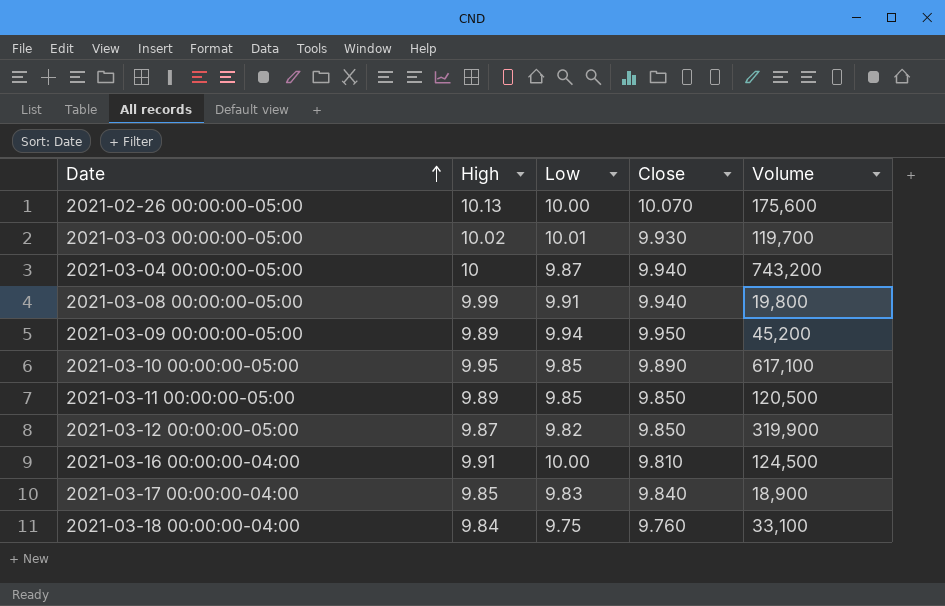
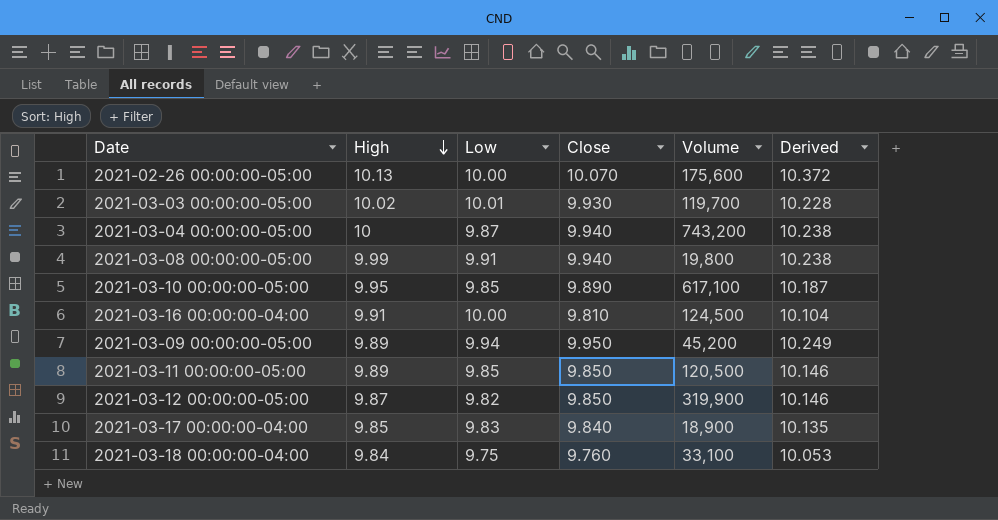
row order: Date ascending -> High descending
column Derived | formula: none -> [Close] * 1.03

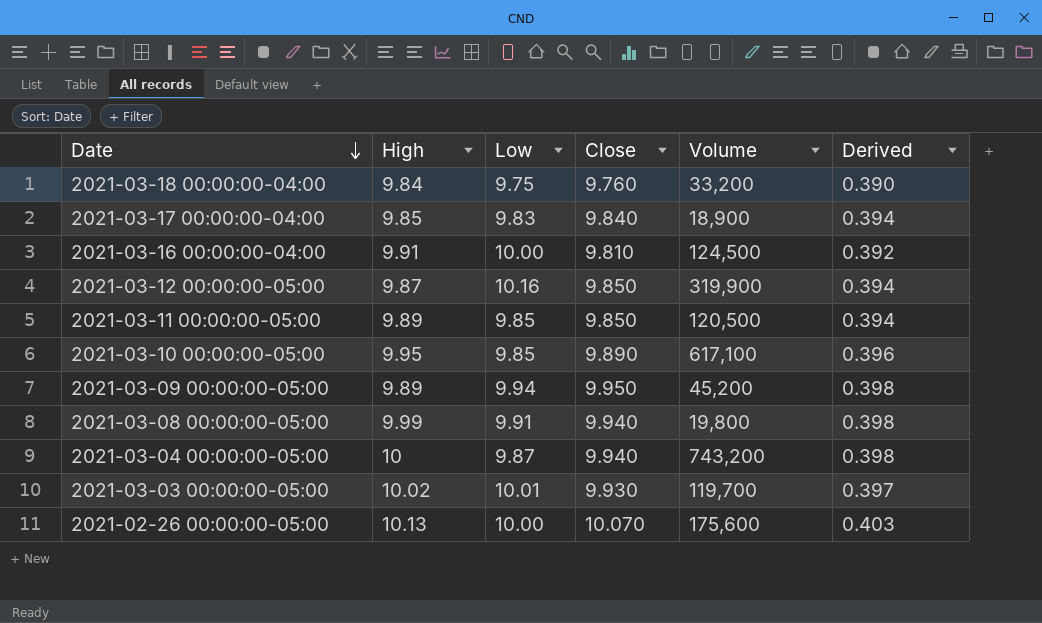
row order: High descending -> Date descending
column Derived | formula: [Close] * 1.03 -> [Close] * 0.04
2021-03-18 00:00:00-04:00 | Volume: 33,100 -> 33,200
2021-03-12 00:00:00-05:00 | Low: 9.82 -> 10.16

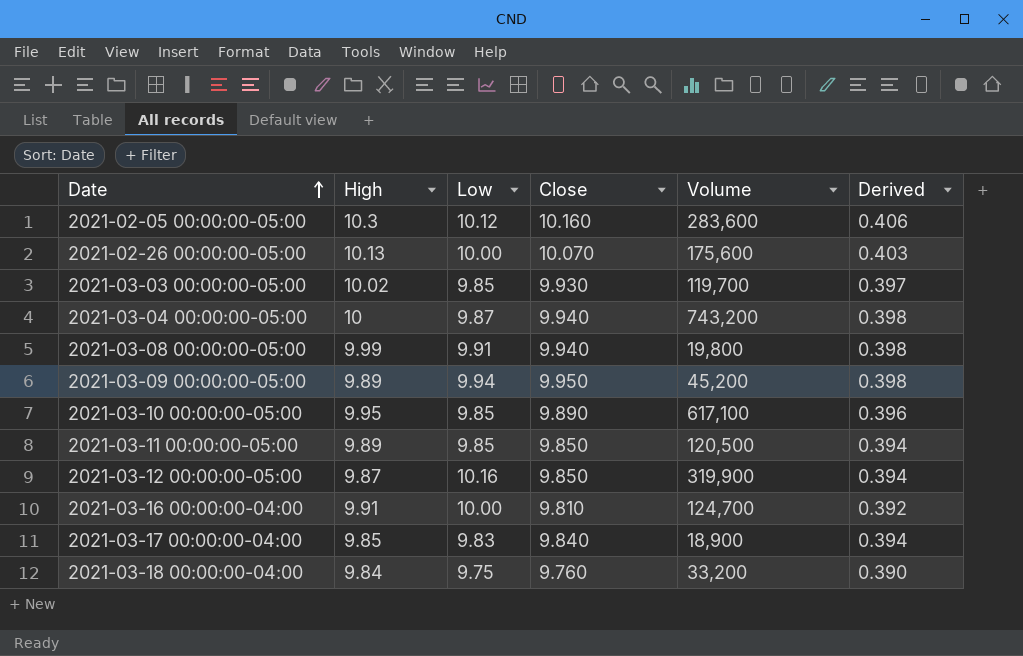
row order: Date descending -> Date ascending
row 2021-02-05 00:00:00-05:00: none -> 10.3 | 10.12 | 10.160 | 283,600 | 0.406
2021-03-03 00:00:00-05:00 | Low: 10.01 -> 9.85
2021-03-16 00:00:00-04:00 | Volume: 124,500 -> 124,700

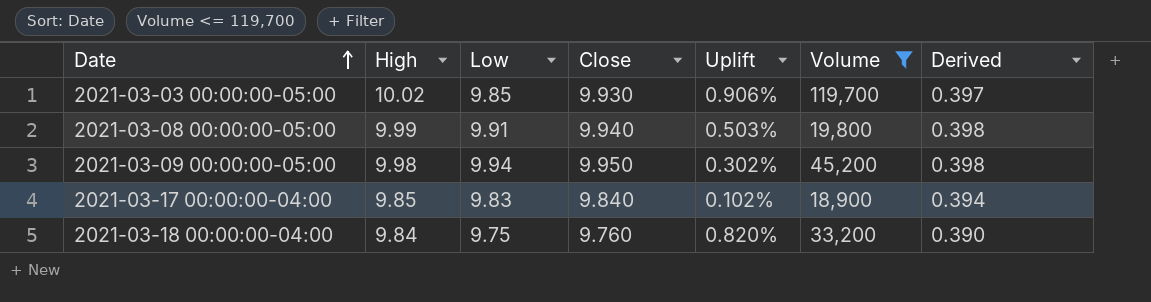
filter: none -> Volume <= 119,700
column Uplift | formula: none -> ([High] - [Close]) / [Close]
2021-03-09 00:00:00-05:00 | High: 9.89 -> 9.98

